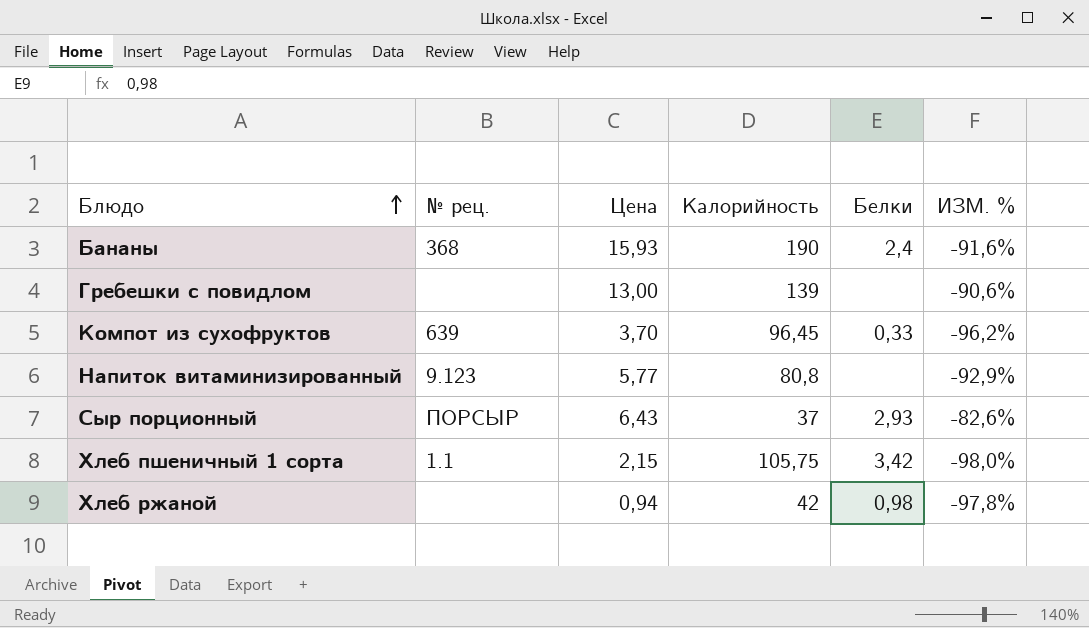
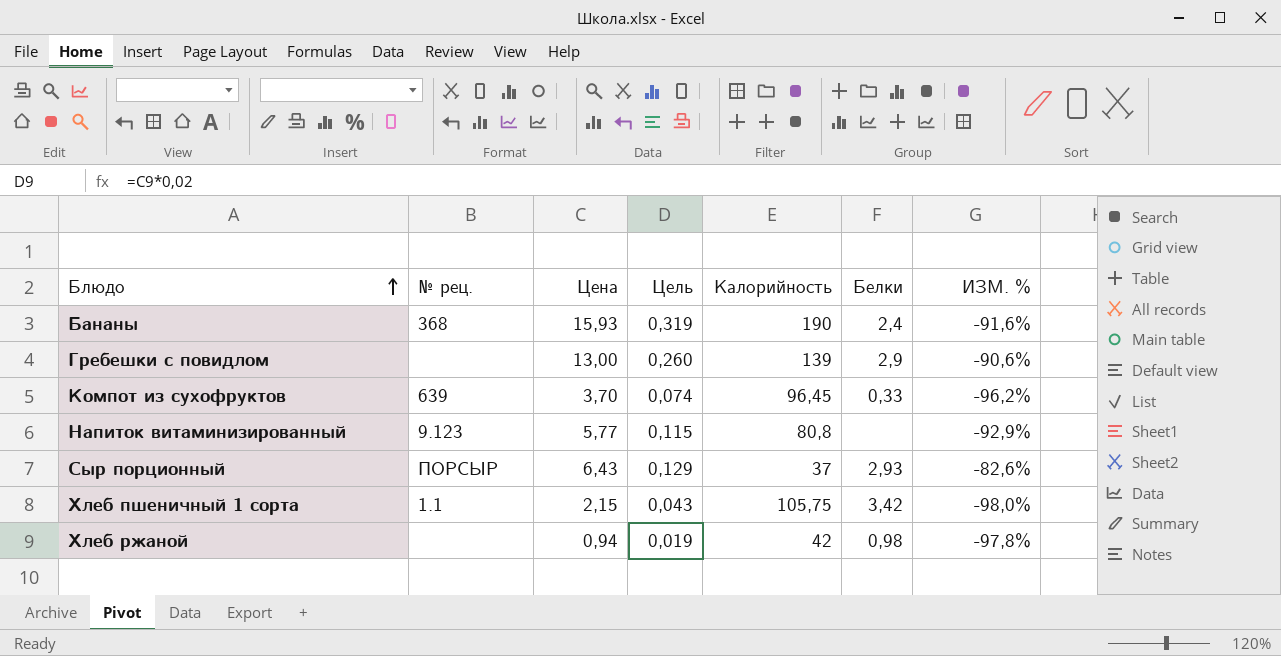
column Цель | formula: none -> [Цена] * 0,02
Гребешки с повидлом | Белки: none -> 2,9

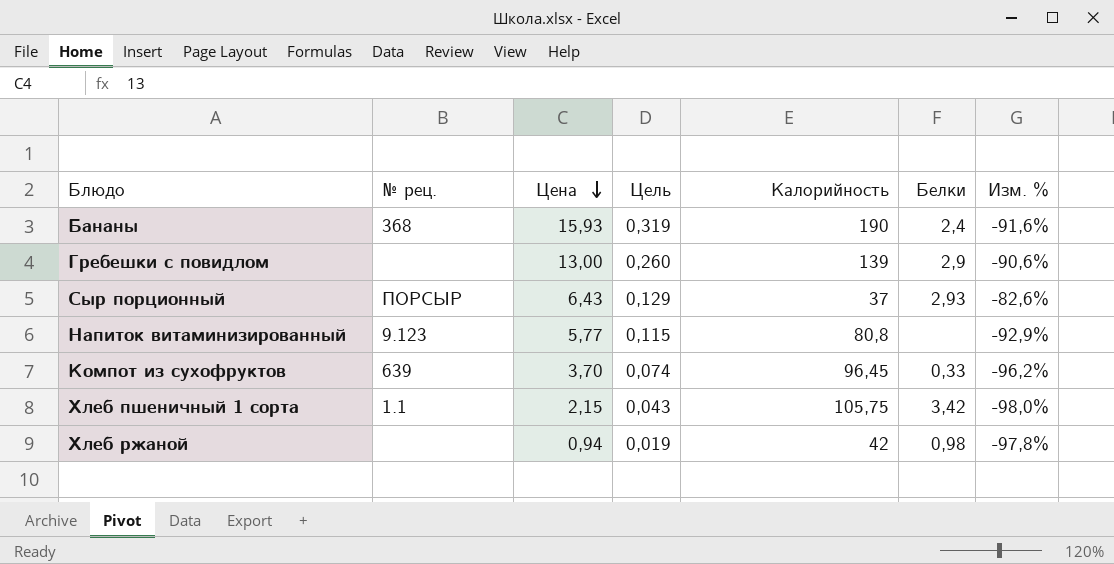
row order: Блюдо ascending -> Цена descending
column name: ИЗМ. % -> Изм. %

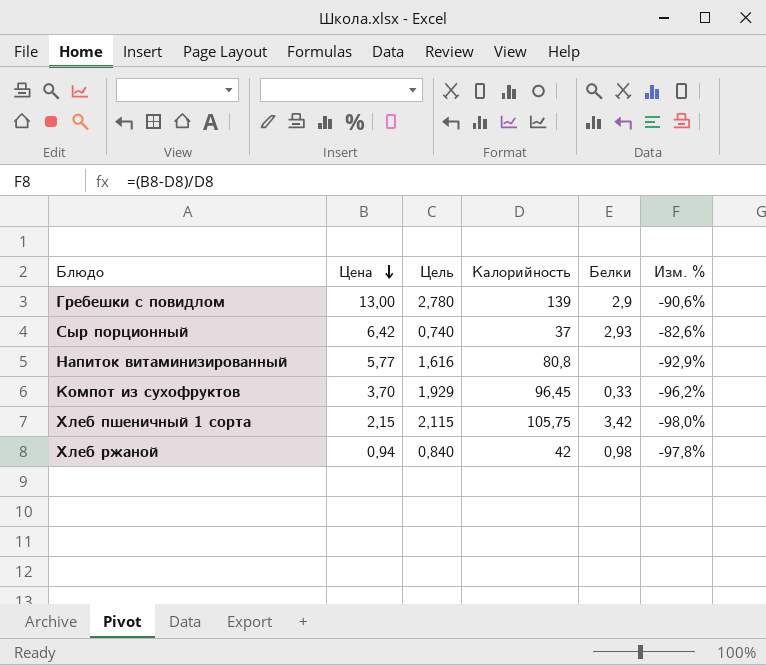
column № рец. | position: 2 -> none
column Цель | formula: [Цена] * 0,02 -> [Калорийность] * 0,02
row Бананы: 368 | 15,93 | 0,319 | 190 | 2,4 | -91,6% -> none
Сыр порционный | Цена: 6,43 -> 6,42

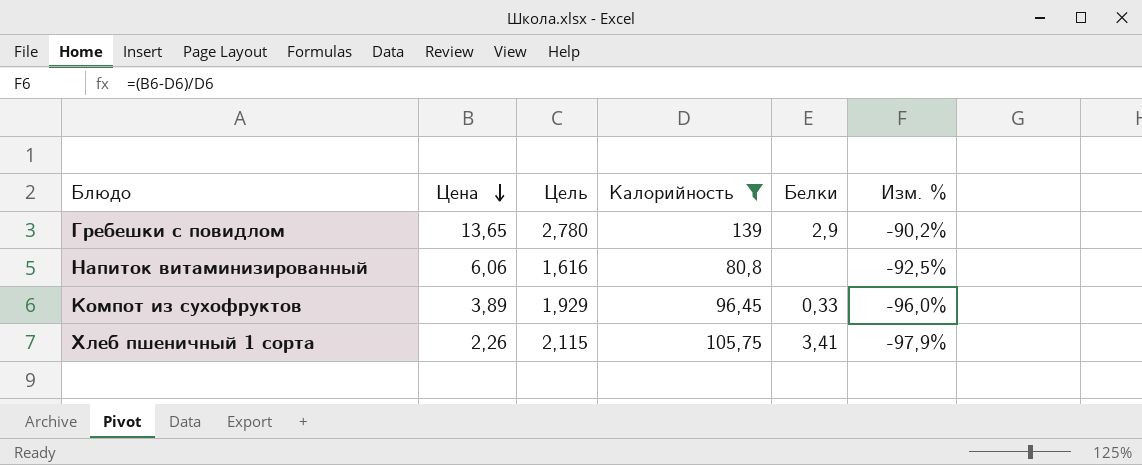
filter: none -> Калорийность >= 80,8
Гребешки с повидлом | Цена: 13,00 -> 13,65
Гребешки с повидлом | Изм. %: -90,6% -> -90,2%
Напиток витаминизированный | Цена: 5,77 -> 6,06
Напиток витаминизированный | Изм. %: -92,9% -> -92,5%
Компот из сухофруктов | Цена: 3,70 -> 3,89
Компот из сухофруктов | Изм. %: -96,2% -> -96,0%
Хлеб пшеничный 1 сорта | Цена: 2,15 -> 2,26
Хлеб пшеничный 1 сорта | Белки: 3,42 -> 3,41
Хлеб пшеничный 1 сорта | Изм. %: -98,0% -> -97,9%

